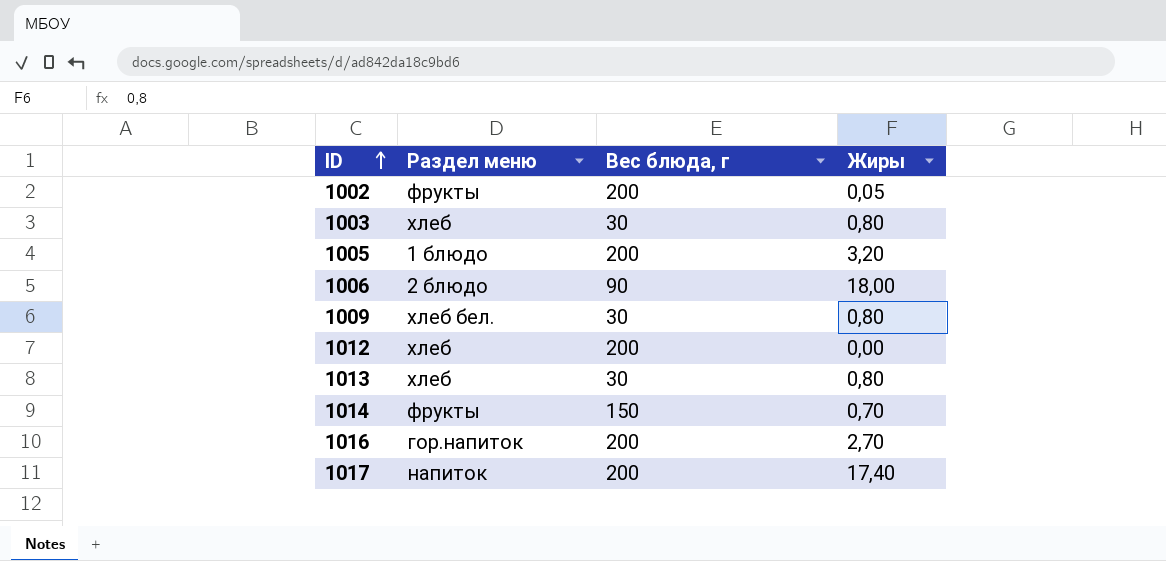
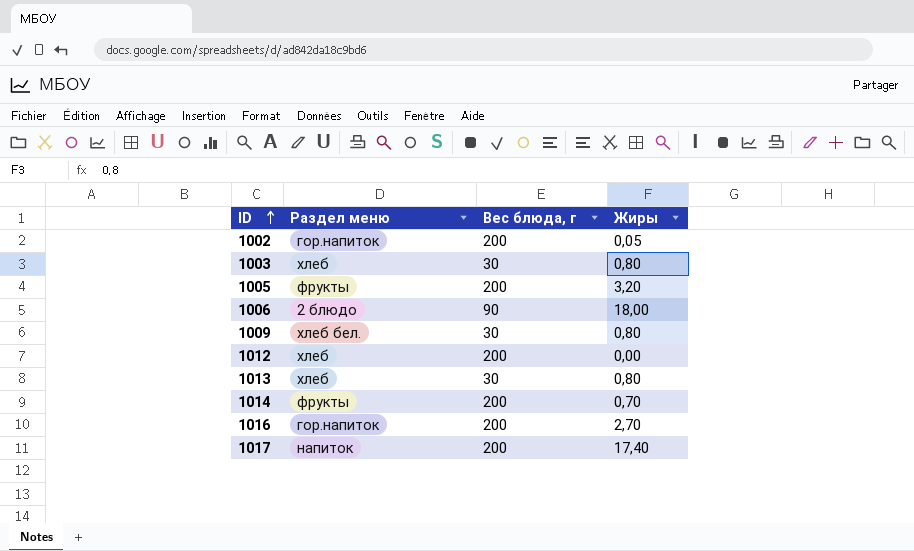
1002 | Раздел меню: фрукты -> гор.напиток
1005 | Раздел меню: 1 блюдо -> фрукты
1014 | Вес блюда, г: 150 -> 200

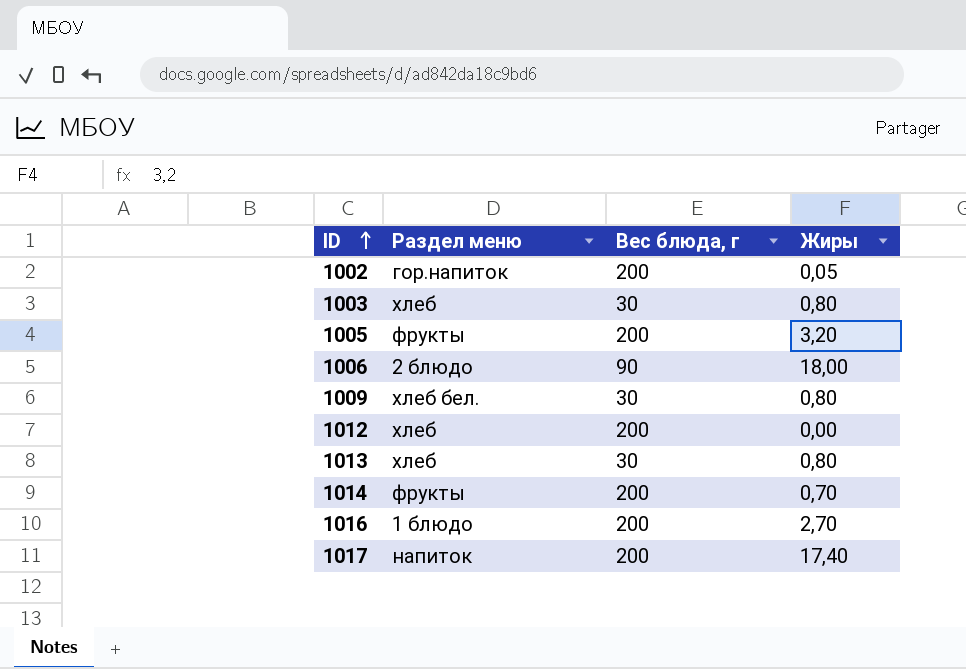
1016 | Раздел меню: гор.напиток -> 1 блюдо

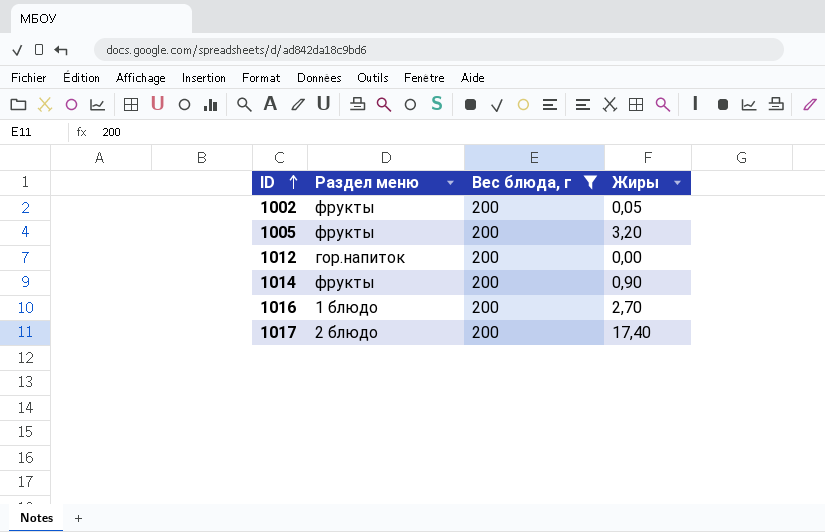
filter: none -> Вес блюда, г = 200
1002 | Раздел меню: гор.напиток -> фрукты
1012 | Раздел меню: хлеб -> гор.напиток
1014 | Жиры: 0,70 -> 0,90
1017 | Раздел меню: напиток -> 2 блюдо

